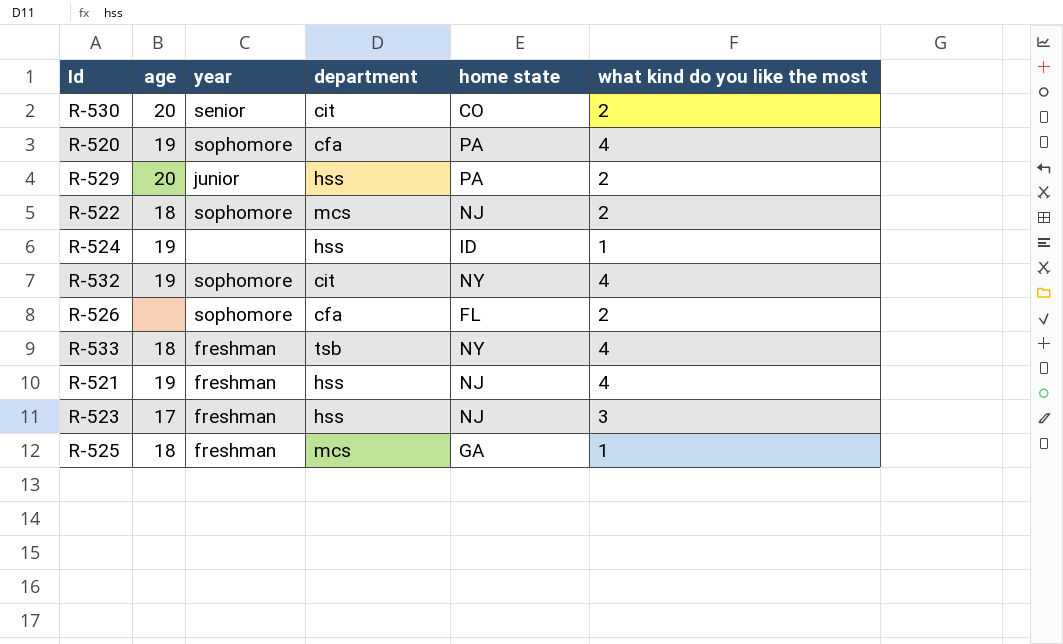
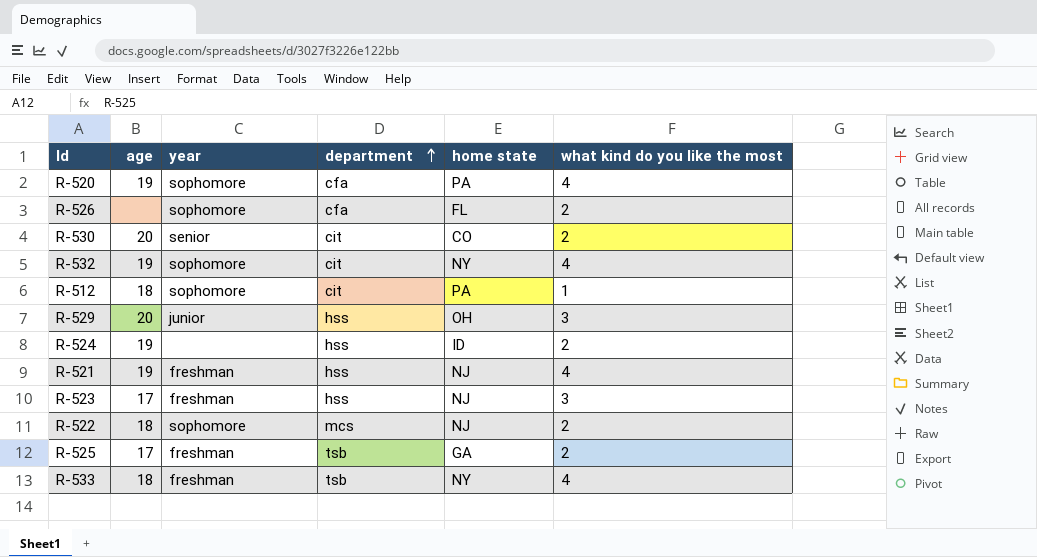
row order: none -> department ascending
row R-512: none -> 18 | sophomore | cit | PA | 1
R-529 | home state: PA -> OH
R-529 | what kind do you like the most: 2 -> 3
R-524 | what kind do you like the most: 1 -> 2
R-525 | age: 18 -> 17
R-525 | department: mcs -> tsb
R-525 | what kind do you like the most: 1 -> 2

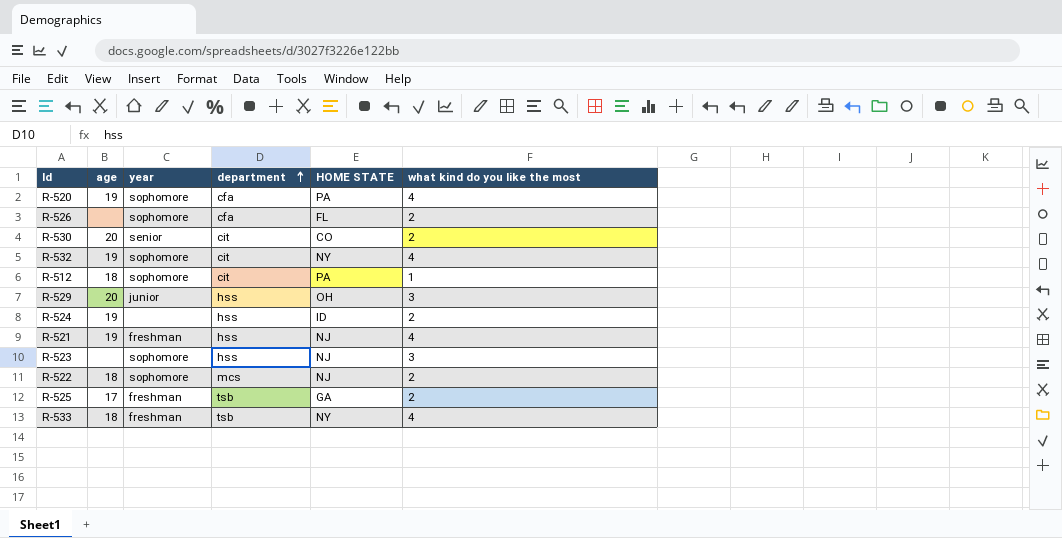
column name: home state -> HOME STATE
R-523 | age: 17 -> none
R-523 | year: freshman -> sophomore

